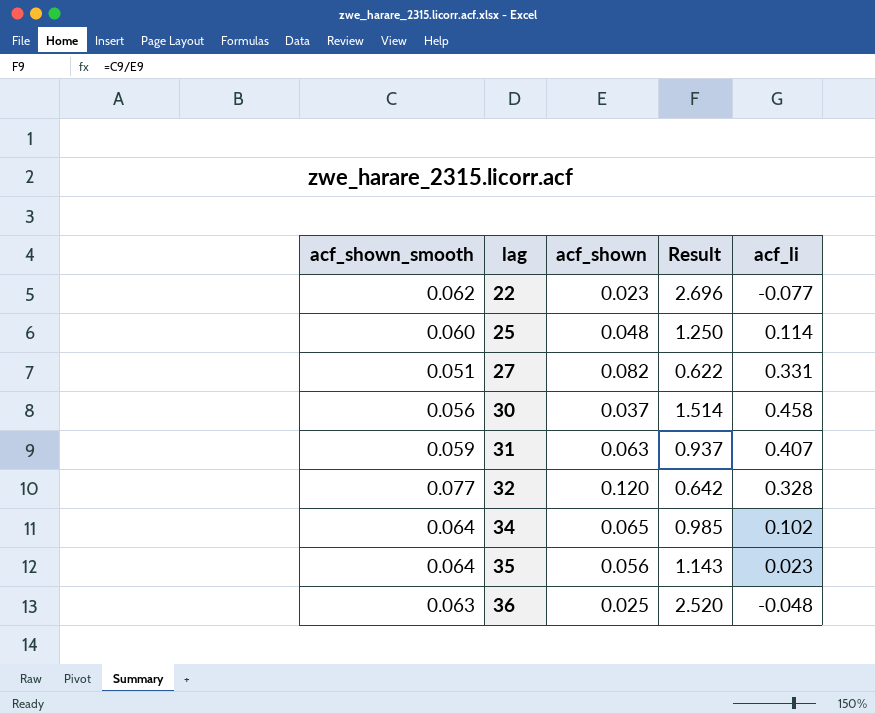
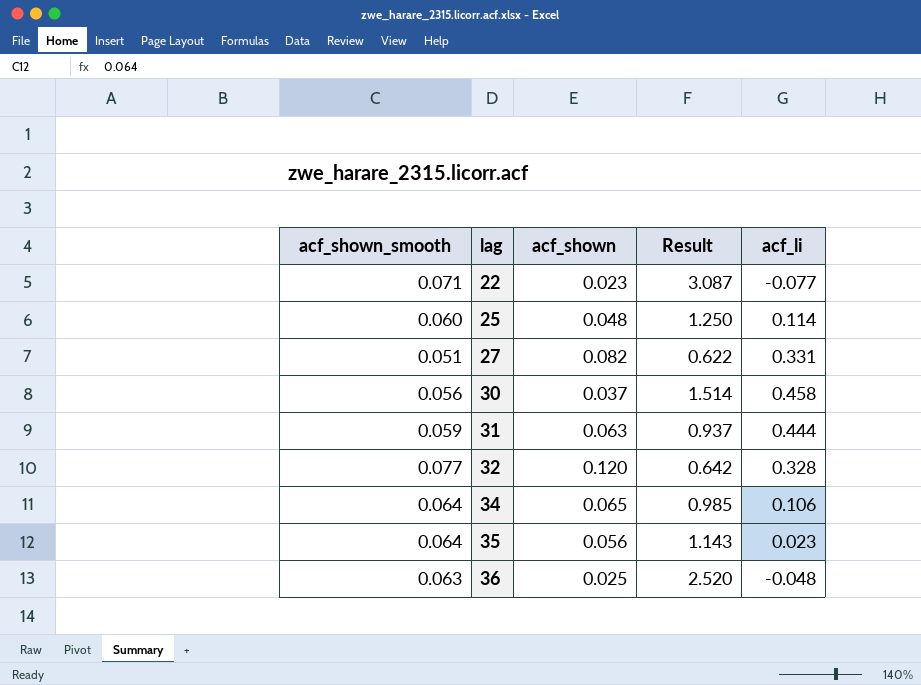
22 | acf_shown_smooth: 0.062 -> 0.071
22 | Result: 2.696 -> 3.087
31 | acf_li: 0.407 -> 0.444
34 | acf_li: 0.102 -> 0.106

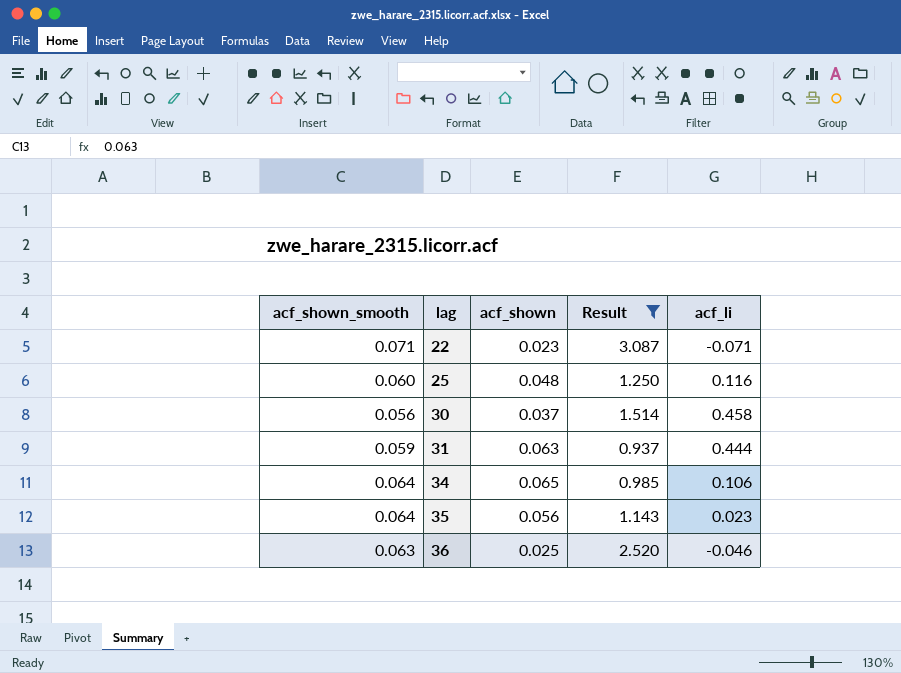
filter: none -> Result >= 0.937
22 | acf_li: -0.077 -> -0.071
25 | acf_li: 0.114 -> 0.116
36 | acf_li: -0.048 -> -0.046

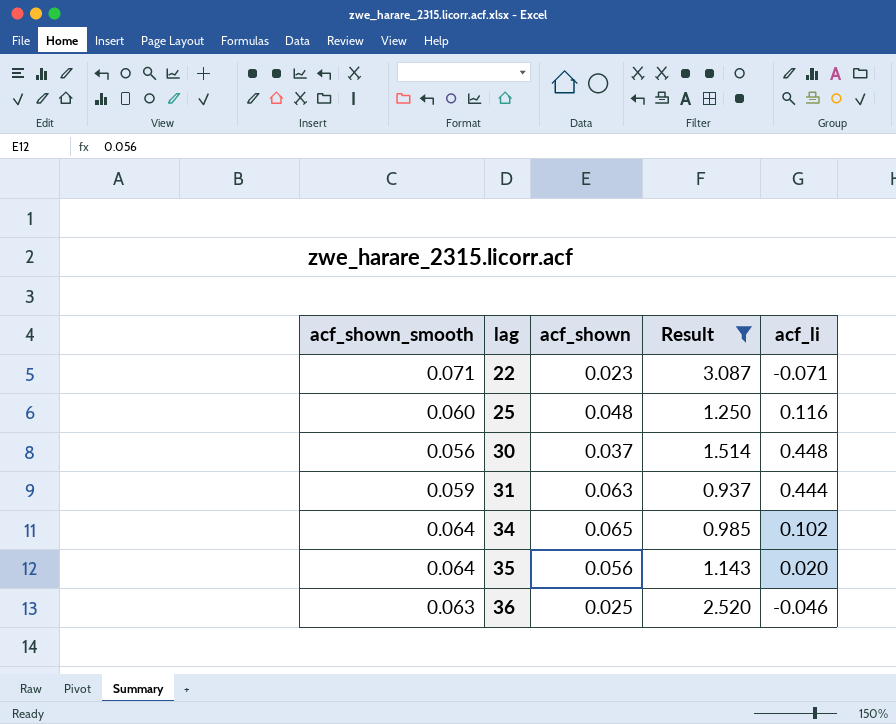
30 | acf_li: 0.458 -> 0.448
34 | acf_li: 0.106 -> 0.102
35 | acf_li: 0.023 -> 0.020

